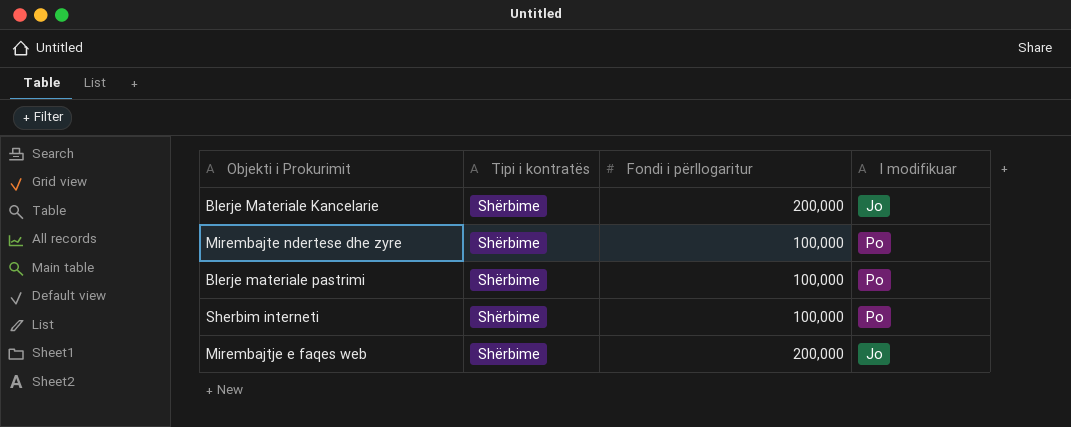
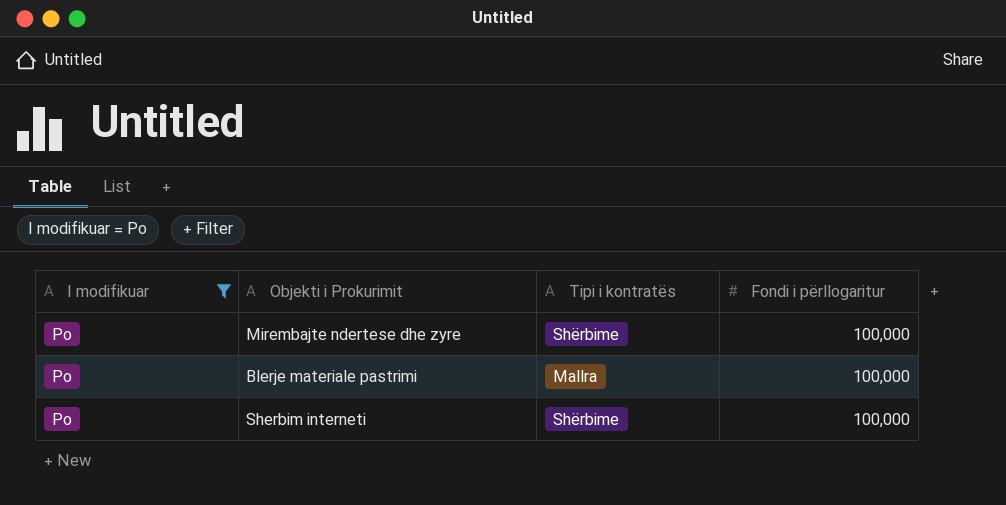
filter: none -> I modifikuar = Po
column I modifikuar | position: 4 -> 1
Blerje materiale pastrimi | Tipi i kontratës: Shërbime -> Mallra

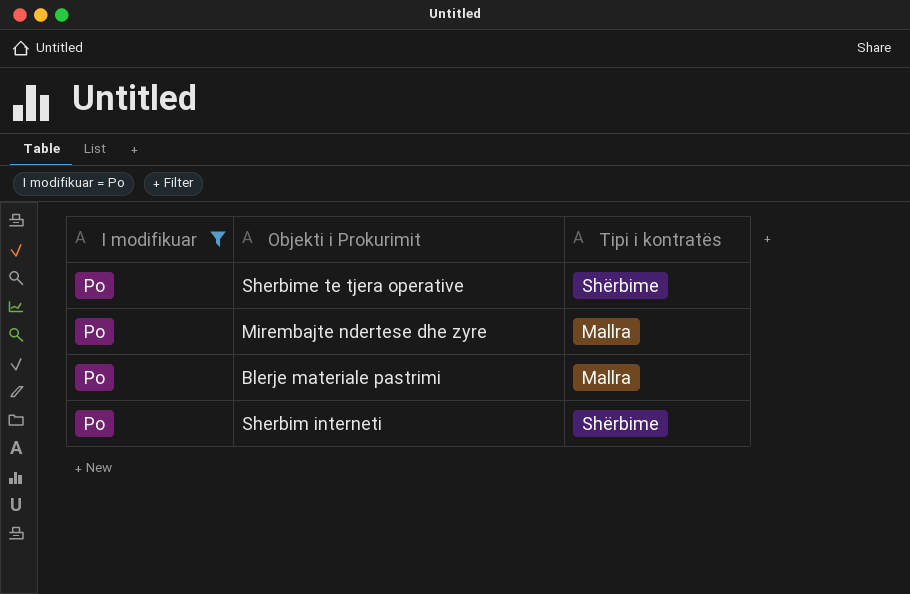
column Fondi i përllogaritur | position: 4 -> none
row Sherbime te tjera operative: none -> Po | Shërbime
Mirembajte ndertese dhe zyre | Tipi i kontratës: Shërbime -> Mallra

